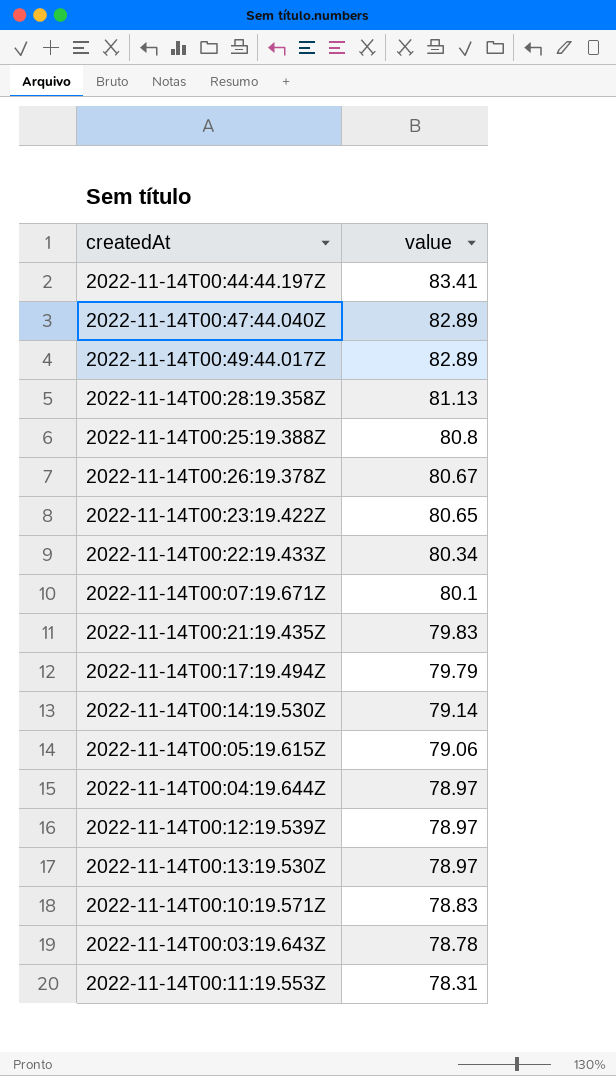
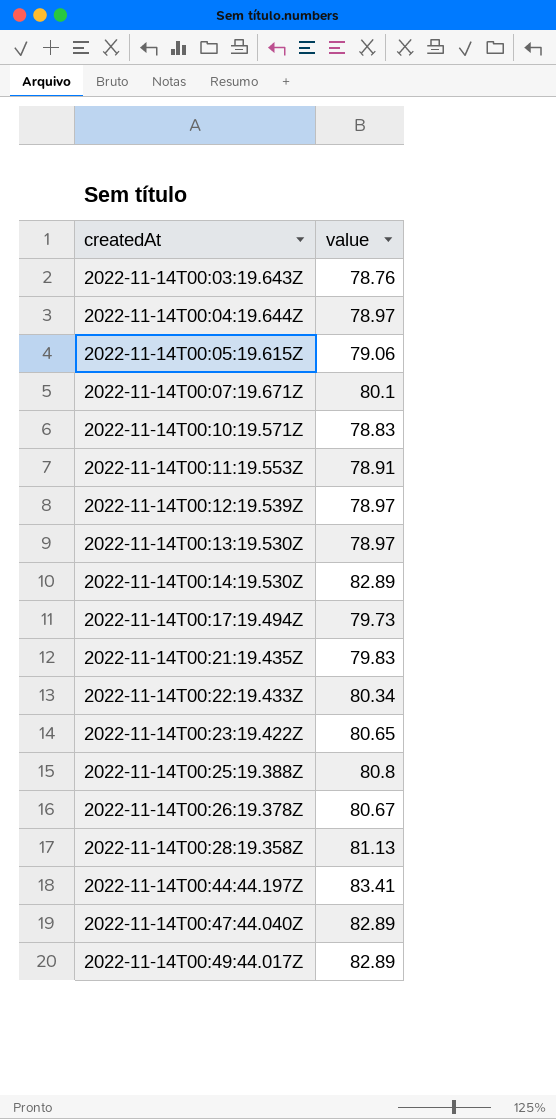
row order: value descending -> createdAt ascending
2022-11-14T00:03:19.643Z | value: 78.78 -> 78.76
2022-11-14T00:11:19.553Z | value: 78.31 -> 78.91
2022-11-14T00:14:19.530Z | value: 79.14 -> 82.89
2022-11-14T00:17:19.494Z | value: 79.79 -> 79.73

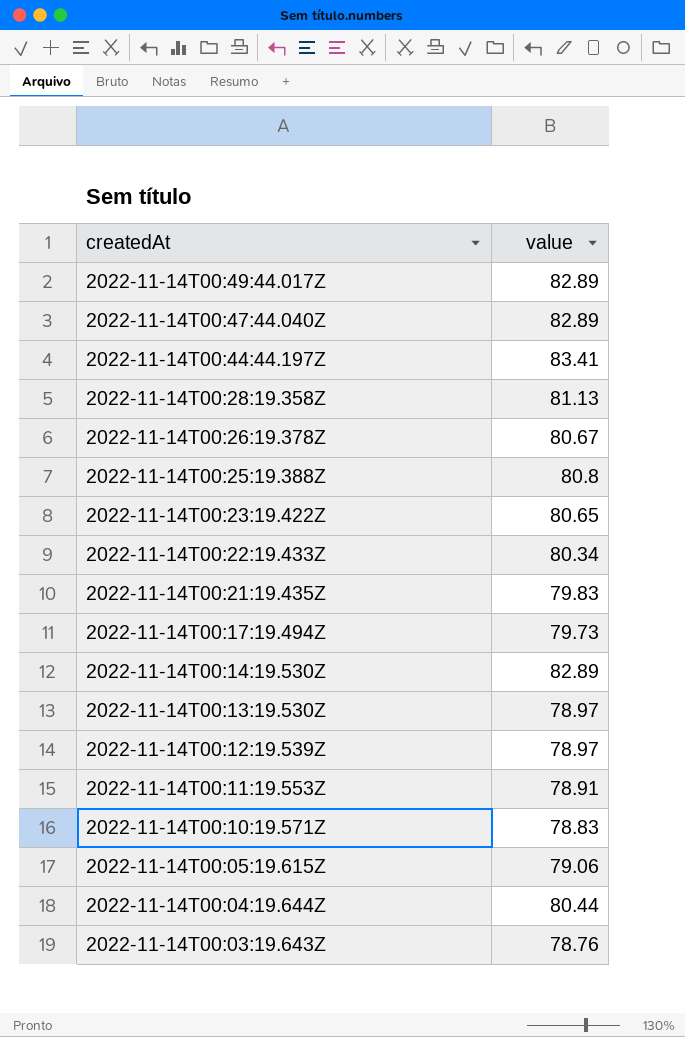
row order: createdAt ascending -> createdAt descending
row 2022-11-14T00:07:19.671Z: 80.1 -> none
2022-11-14T00:04:19.644Z | value: 78.97 -> 80.44

